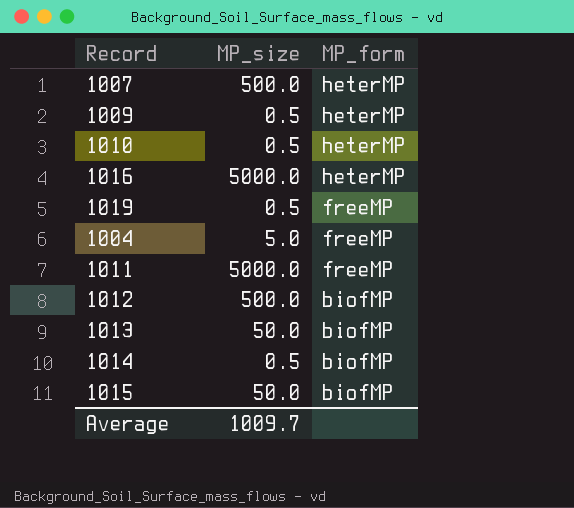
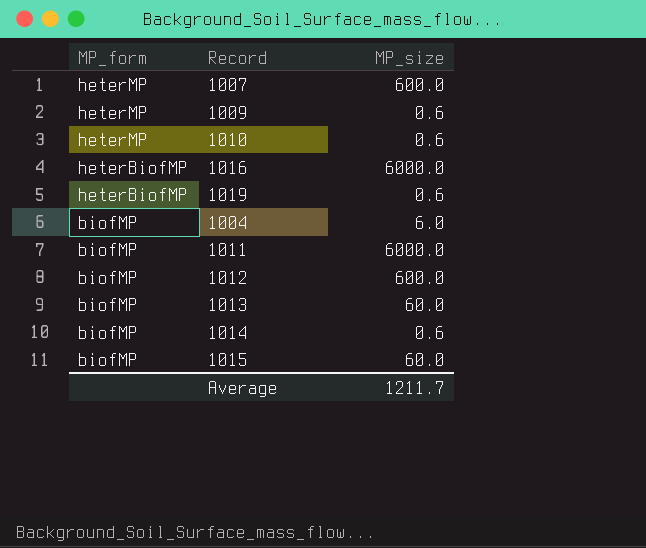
column MP_form | position: 3 -> 1
1007 | MP_size: 500.0 -> 600.0
1009 | MP_size: 0.5 -> 0.6
1010 | MP_size: 0.5 -> 0.6
1016 | MP_form: heterMP -> heterBiofMP
1016 | MP_size: 5000.0 -> 6000.0
1019 | MP_form: freeMP -> heterBiofMP
1019 | MP_size: 0.5 -> 0.6
1004 | MP_form: freeMP -> biofMP
1004 | MP_size: 5.0 -> 6.0
1011 | MP_form: freeMP -> biofMP
1011 | MP_size: 5000.0 -> 6000.0
1012 | MP_size: 500.0 -> 600.0
1013 | MP_size: 50.0 -> 60.0
1014 | MP_size: 0.5 -> 0.6
1015 | MP_size: 50.0 -> 60.0
Average | MP_size: 1009.7 -> 1211.7

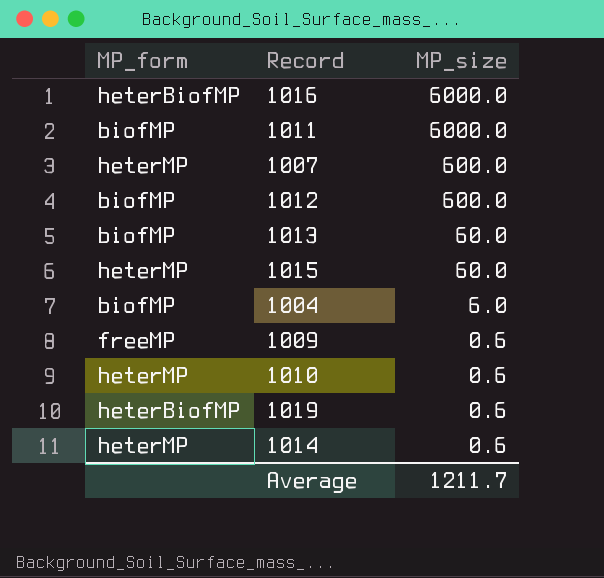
row order: MP_form descending -> MP_size descending
1015 | MP_form: biofMP -> heterMP
1009 | MP_form: heterMP -> freeMP
1014 | MP_form: biofMP -> heterMP

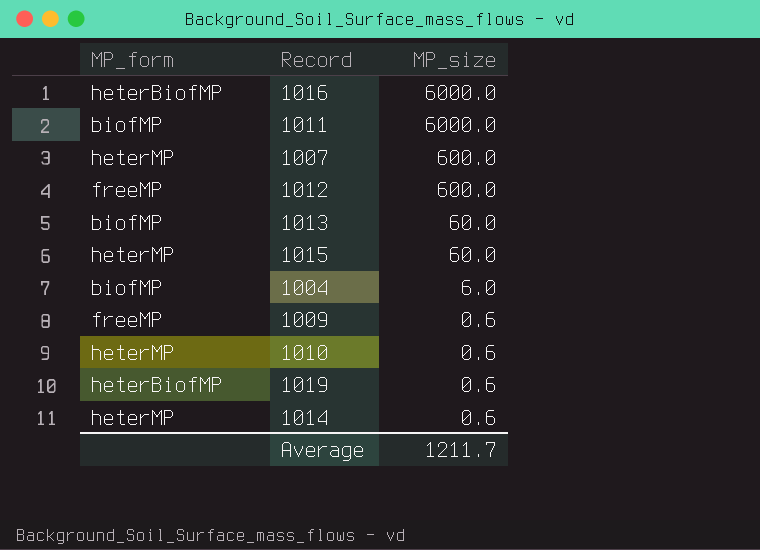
1012 | MP_form: biofMP -> freeMP

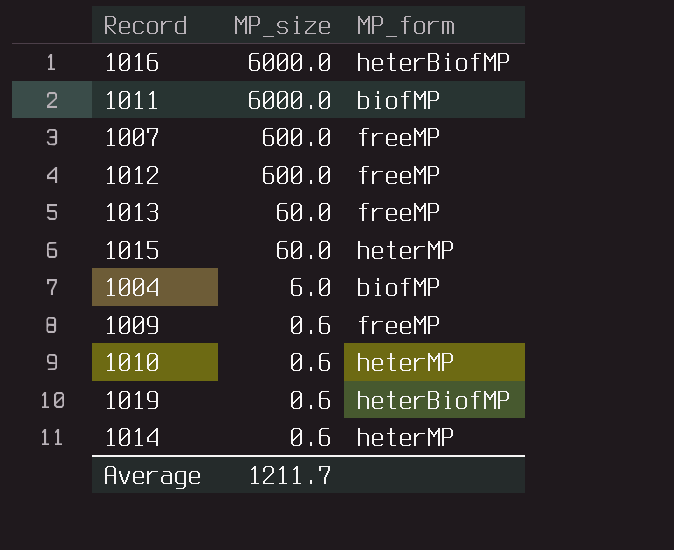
column MP_form | position: 1 -> 3
1007 | MP_form: heterMP -> freeMP
1013 | MP_form: biofMP -> freeMP

